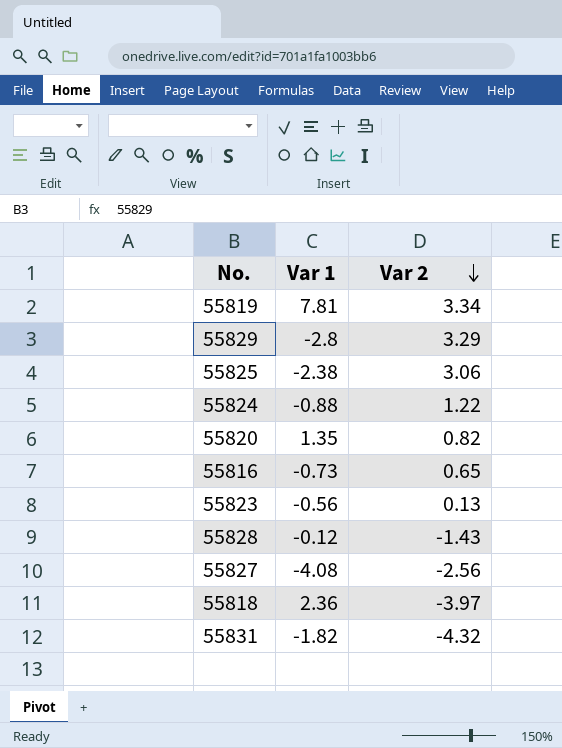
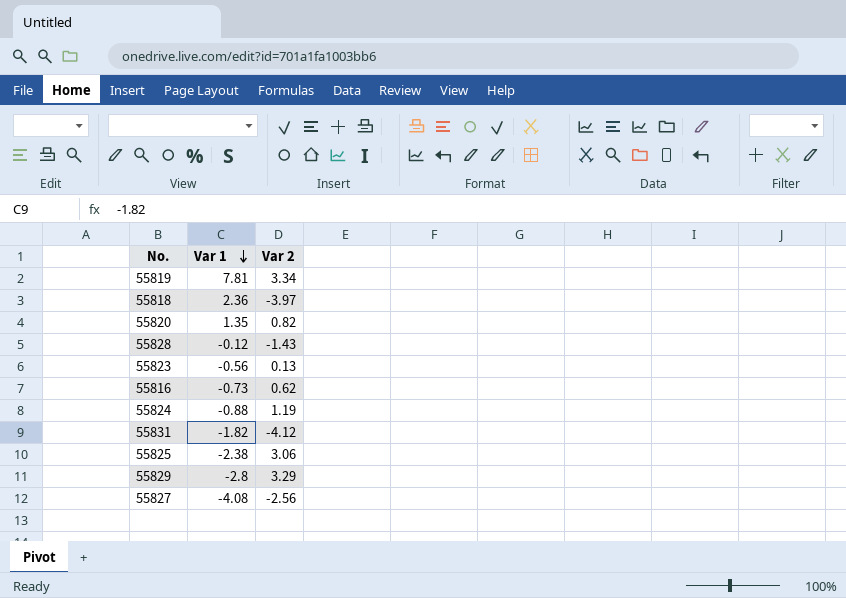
row order: Var 2 descending -> Var 1 descending
55816 | Var 2: 0.65 -> 0.62
55824 | Var 2: 1.22 -> 1.19
55831 | Var 2: -4.32 -> -4.12

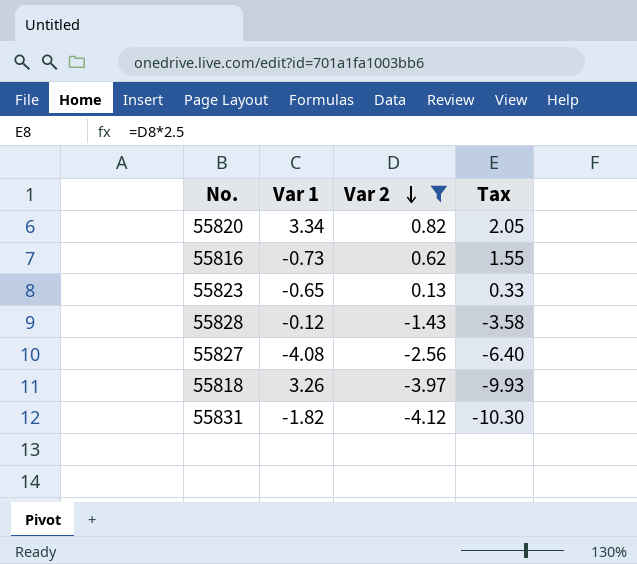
filter: none -> Var 2 <= 0.82
row order: Var 1 descending -> Var 2 descending
column Tax | formula: none -> [Var 2] * 2.5
55820 | Var 1: 1.35 -> 3.34
55823 | Var 1: -0.56 -> -0.65
55818 | Var 1: 2.36 -> 3.26

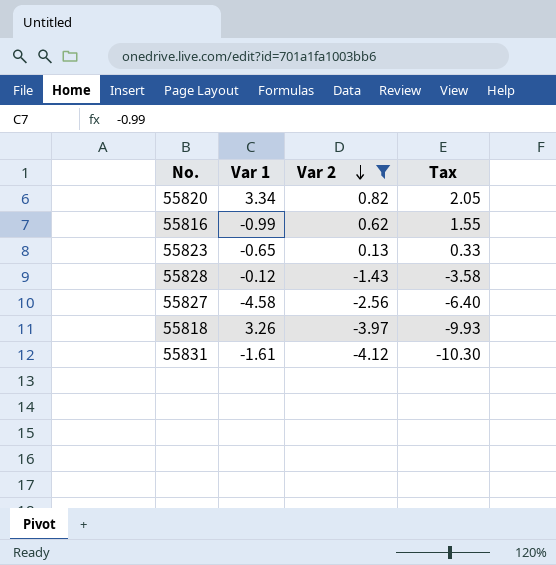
55816 | Var 1: -0.73 -> -0.99
55827 | Var 1: -4.08 -> -4.58
55831 | Var 1: -1.82 -> -1.61

